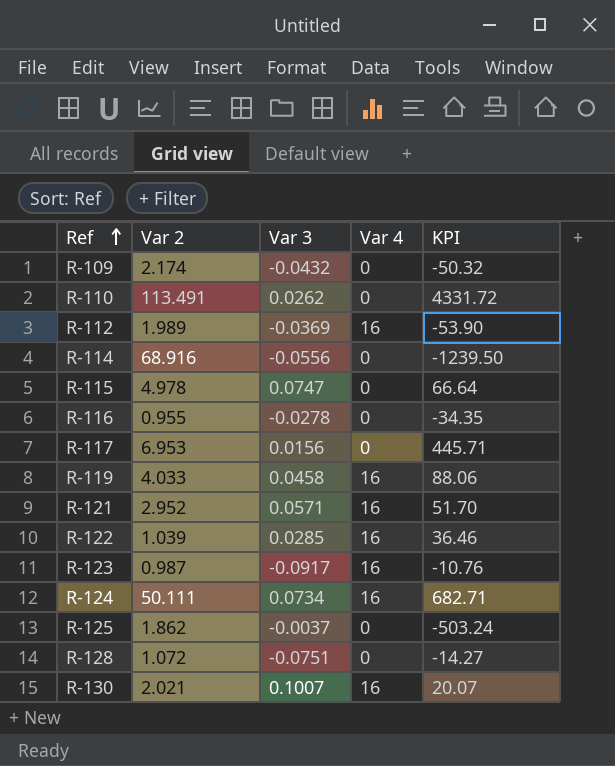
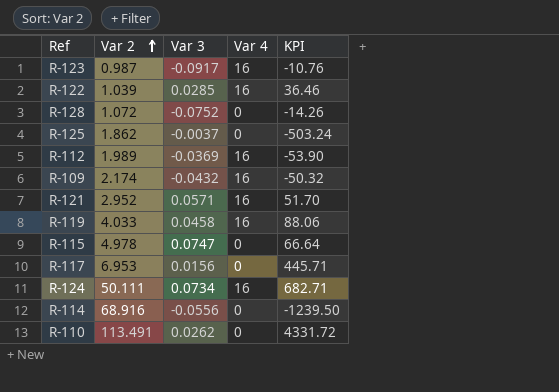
row order: Ref ascending -> Var 2 ascending
row R-116: 0.955 | -0.0278 | 0 | -34.35 -> none
row R-130: 2.021 | 0.1007 | 16 | 20.07 -> none
R-128 | Var 3: -0.0751 -> -0.0752
R-128 | KPI: -14.27 -> -14.26
R-109 | Var 4: 0 -> 16

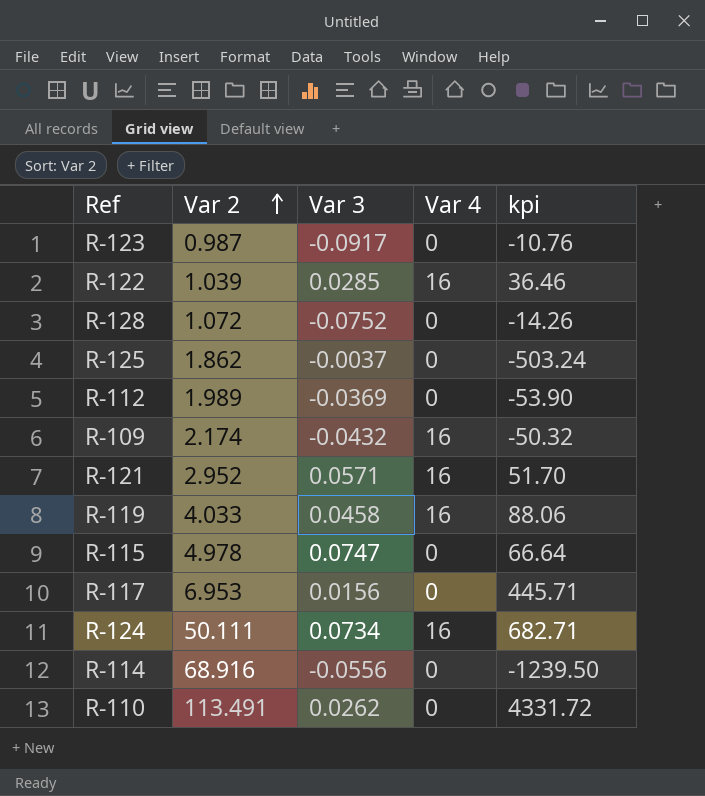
column name: KPI -> kpi
R-123 | Var 4: 16 -> 0
R-112 | Var 4: 16 -> 0

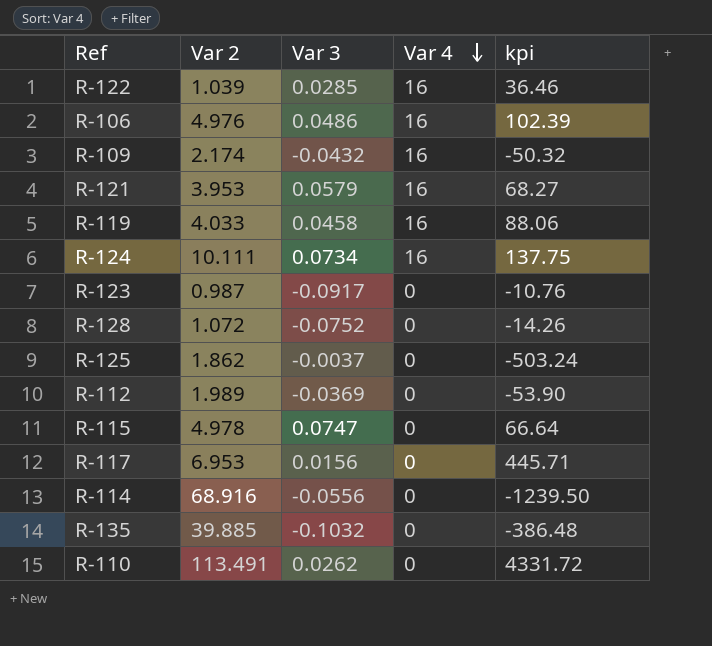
row order: Var 2 ascending -> Var 4 descending
row R-106: none -> 4.976 | 0.0486 | 16 | 102.39
R-121 | Var 2: 2.952 -> 3.953
R-121 | Var 3: 0.0571 -> 0.0579
R-121 | kpi: 51.70 -> 68.27
R-124 | Var 2: 50.111 -> 10.111
R-124 | kpi: 682.71 -> 137.75
row R-135: none -> 39.885 | -0.1032 | 0 | -386.48

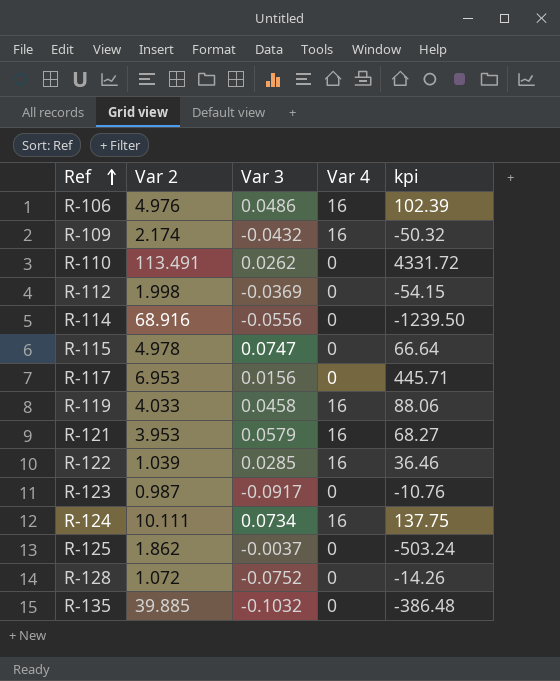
row order: Var 4 descending -> Ref ascending
R-112 | Var 2: 1.989 -> 1.998
R-112 | kpi: -53.90 -> -54.15

